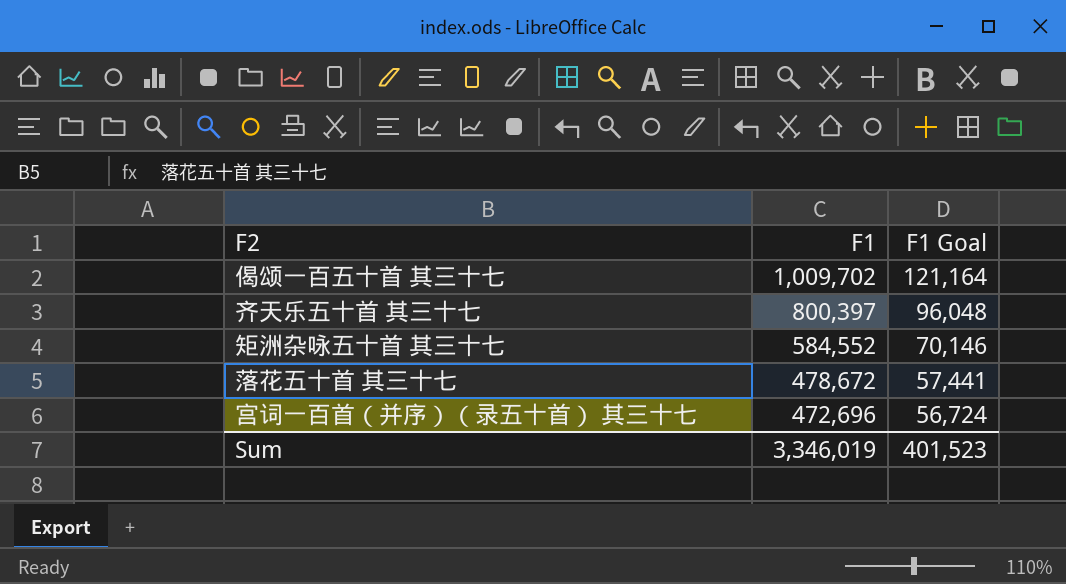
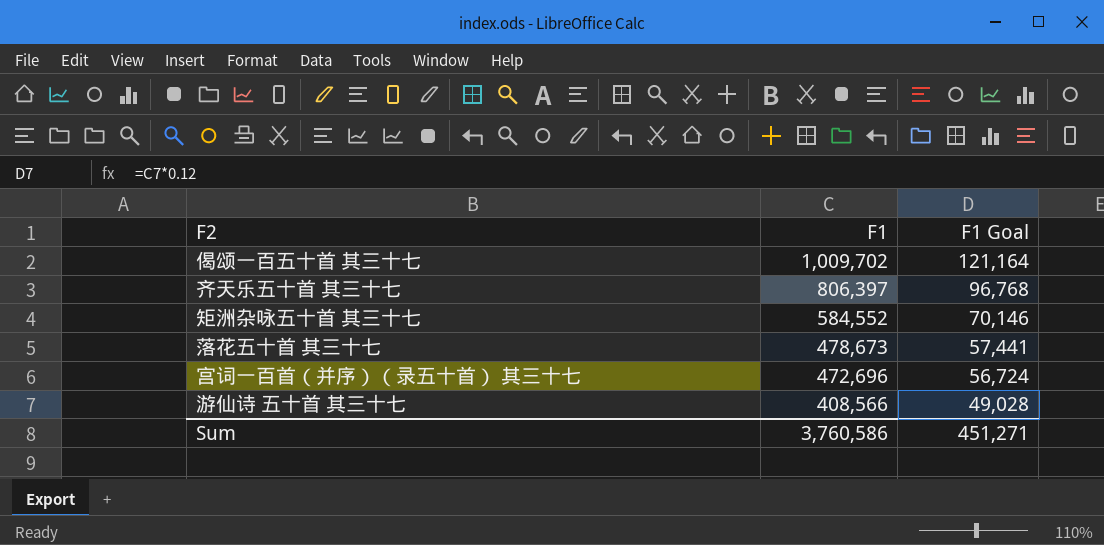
齐天乐五十首 其三十七 | F1: 800,397 -> 806,397
齐天乐五十首 其三十七 | F1 Goal: 96,048 -> 96,768
落花五十首 其三十七 | F1: 478,672 -> 478,673
row 游仙诗 五十首 其三十七: none -> 408,566 | 49,028
Sum | F1: 3,346,019 -> 3,760,586
Sum | F1 Goal: 401,523 -> 451,271

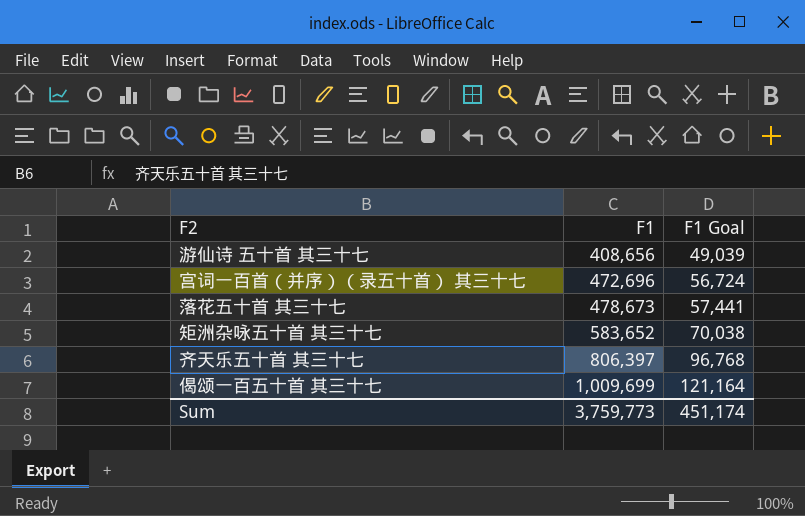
row order: F1 descending -> F1 ascending
游仙诗 五十首 其三十七 | F1: 408,566 -> 408,656
游仙诗 五十首 其三十七 | F1 Goal: 49,028 -> 49,039
矩洲杂咏五十首 其三十七 | F1: 584,552 -> 583,652
矩洲杂咏五十首 其三十七 | F1 Goal: 70,146 -> 70,038
偈颂一百五十首 其三十七 | F1: 1,009,702 -> 1,009,699
Sum | F1: 3,760,586 -> 3,759,773
Sum | F1 Goal: 451,271 -> 451,174

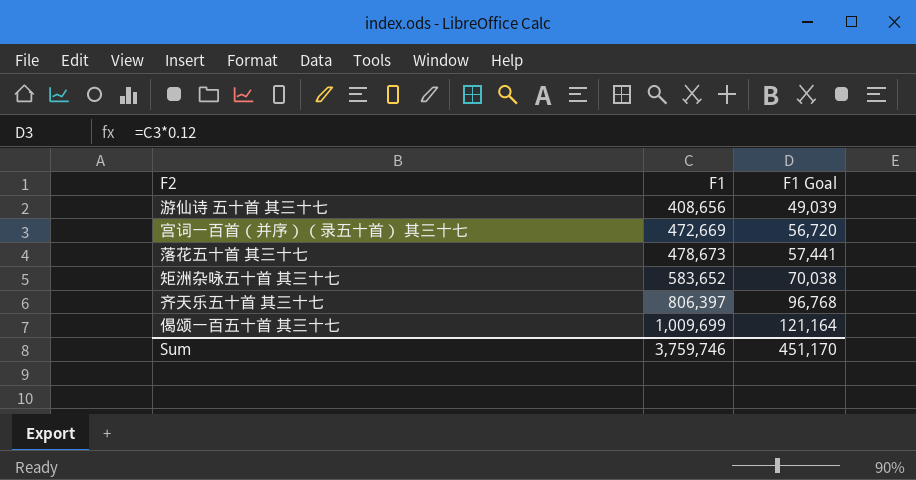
宫词一百首（并序）（录五十首） 其三十七 | F1: 472,696 -> 472,669
宫词一百首（并序）（录五十首） 其三十七 | F1 Goal: 56,724 -> 56,720
Sum | F1: 3,759,773 -> 3,759,746
Sum | F1 Goal: 451,174 -> 451,170

